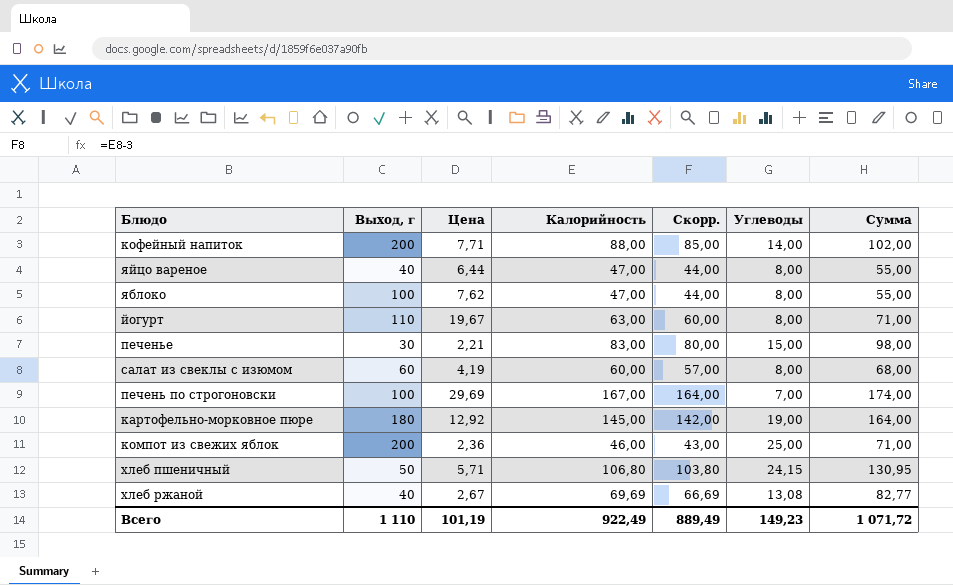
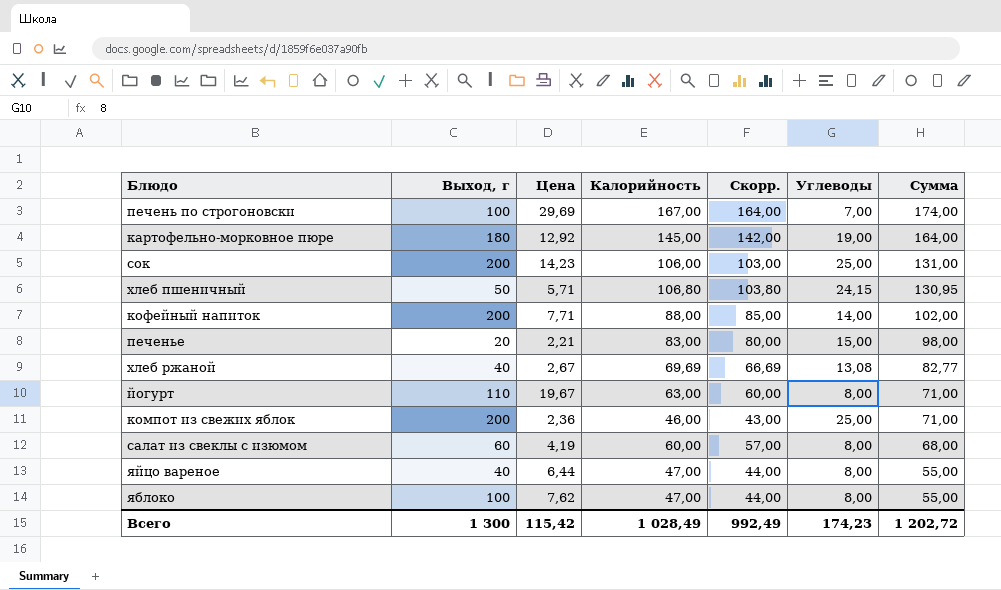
row order: none -> Сумма descending
row сок: none -> 200 | 14,23 | 106,00 | 103,00 | 25,00 | 131,00
печенье | Выход, г: 30 -> 20
Всего | Выход, г: 1 110 -> 1 300
Всего | Цена: 101,19 -> 115,42
Всего | Калорийность: 922,49 -> 1 028,49
Всего | Скорр.: 889,49 -> 992,49
Всего | Углеводы: 149,23 -> 174,23
Всего | Сумма: 1 071,72 -> 1 202,72

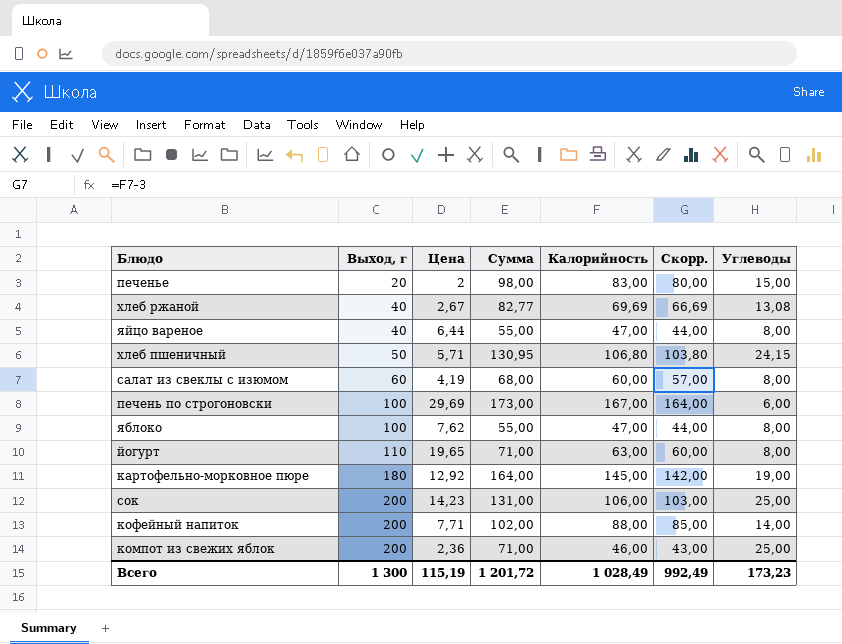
row order: Сумма descending -> Выход, г ascending
column Сумма | position: 7 -> 4
печенье | Цена: 2,21 -> 2
печень по строгоновски | Сумма: 174,00 -> 173,00
печень по строгоновски | Углеводы: 7,00 -> 6,00
йогурт | Цена: 19,67 -> 19,65
Всего | Цена: 115,42 -> 115,19
Всего | Сумма: 1 202,72 -> 1 201,72
Всего | Углеводы: 174,23 -> 173,23

